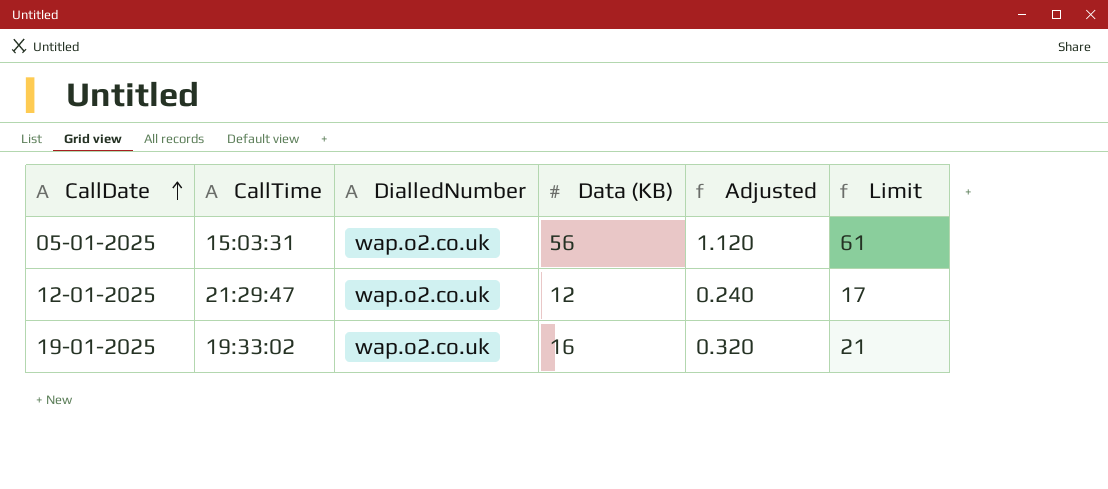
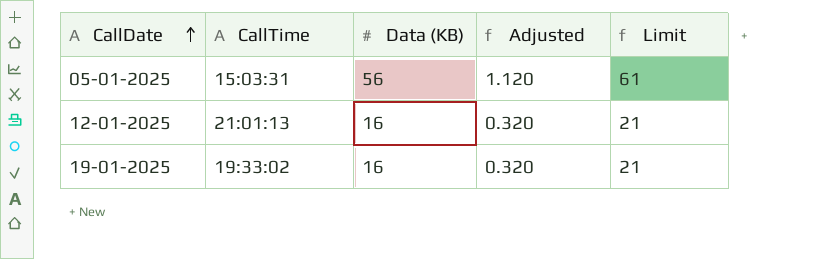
column DialledNumber | position: 3 -> none
12-01-2025 | CallTime: 21:29:47 -> 21:01:13
12-01-2025 | Data (KB): 12 -> 16
12-01-2025 | Adjusted: 0.240 -> 0.320
12-01-2025 | Limit: 17 -> 21

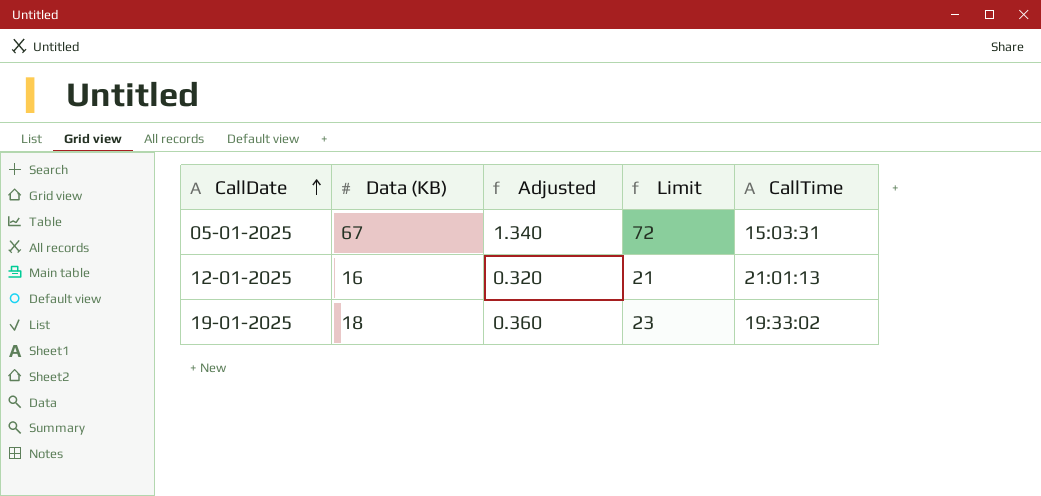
column CallTime | position: 2 -> 5
05-01-2025 | Data (KB): 56 -> 67
05-01-2025 | Adjusted: 1.120 -> 1.340
05-01-2025 | Limit: 61 -> 72
19-01-2025 | Data (KB): 16 -> 18
19-01-2025 | Adjusted: 0.320 -> 0.360
19-01-2025 | Limit: 21 -> 23

